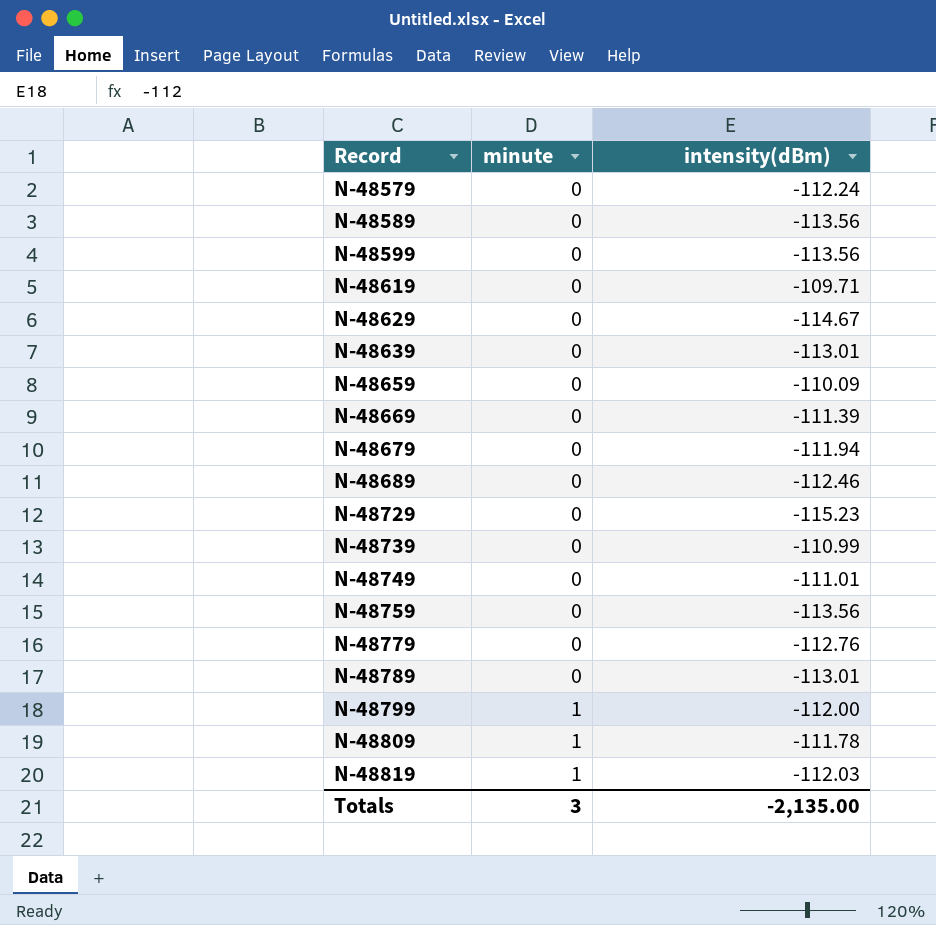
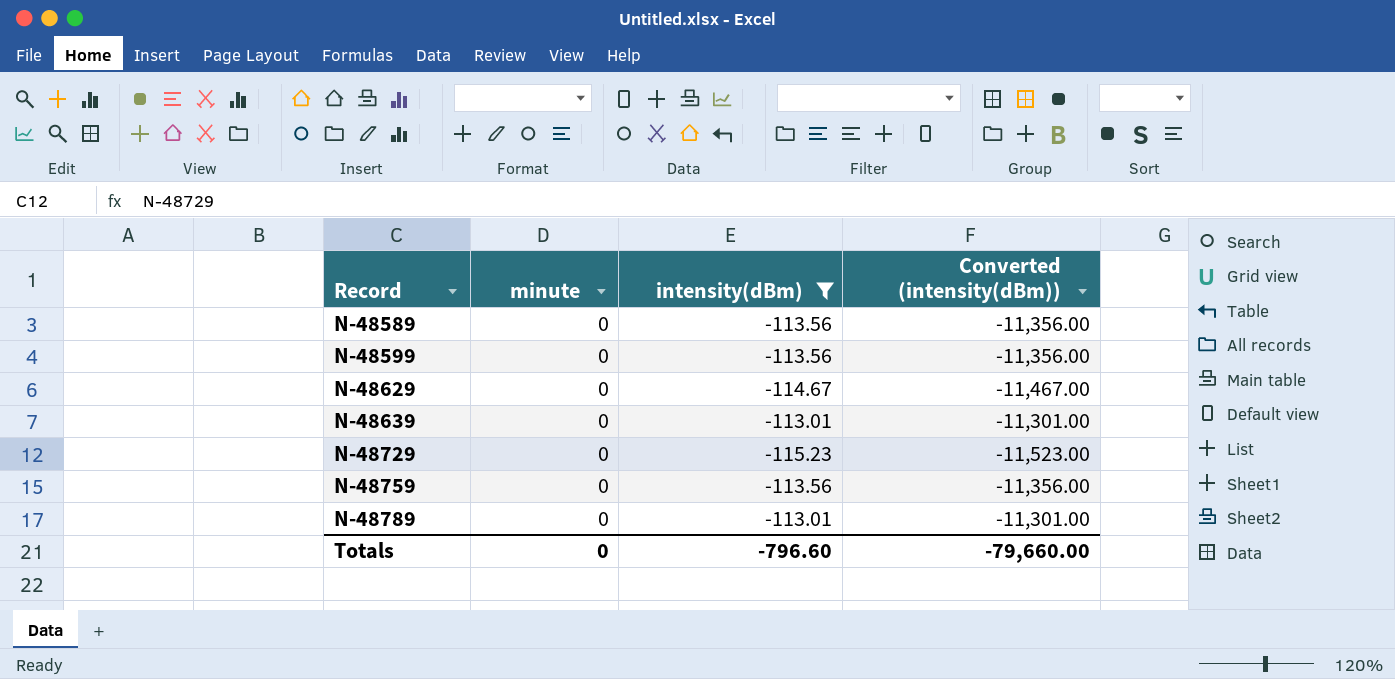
filter: none -> intensity(dBm) <= -113.01
column Converted (intensity(dBm)) | formula: none -> [intensity(dBm)] * 100
Totals | minute: 3 -> 0
Totals | intensity(dBm): -2,135.00 -> -796.60

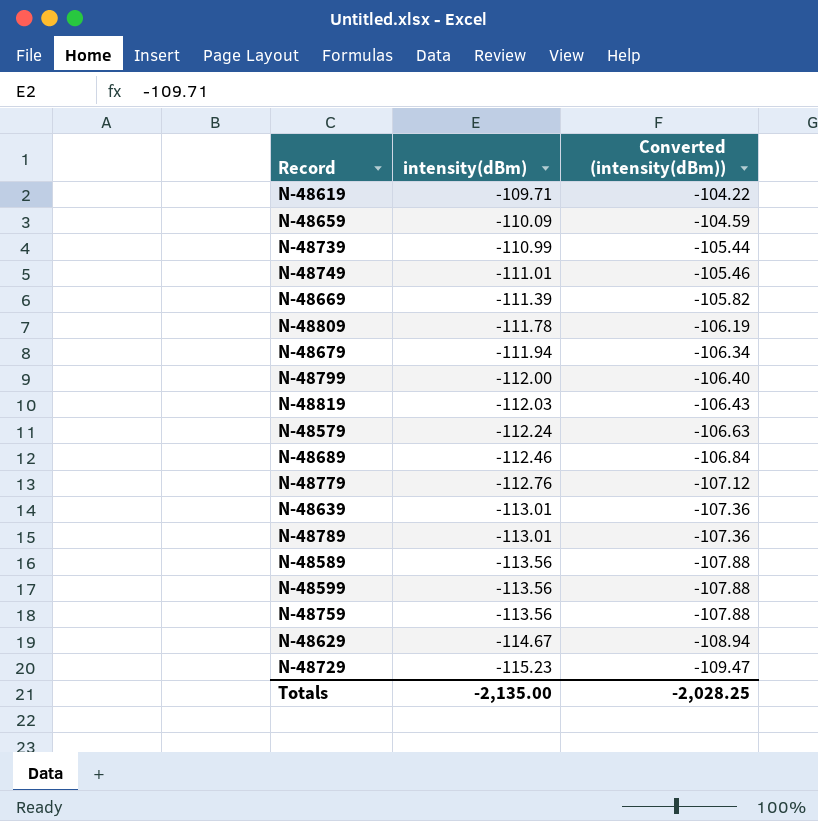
filter: intensity(dBm) <= -113.01 -> none
row order: Record ascending -> intensity(dBm) descending
column minute | position: 2 -> none
column Converted (intensity(dBm)) | formula: [intensity(dBm)] * 100 -> [intensity(dBm)] * 0.95
Totals | intensity(dBm): -796.60 -> -2,135.00
Totals | Converted (intensity(dBm)): -79,660.00 -> -2,028.25

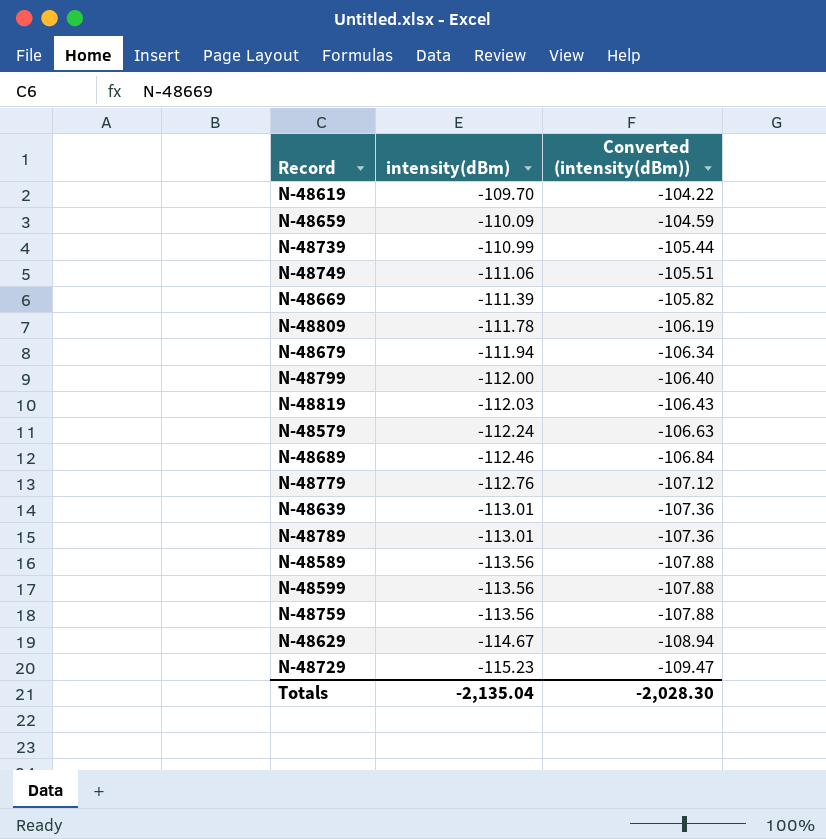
N-48619 | intensity(dBm): -109.71 -> -109.70
N-48749 | intensity(dBm): -111.01 -> -111.06
N-48749 | Converted (intensity(dBm)): -105.46 -> -105.51
Totals | intensity(dBm): -2,135.00 -> -2,135.04
Totals | Converted (intensity(dBm)): -2,028.25 -> -2,028.30

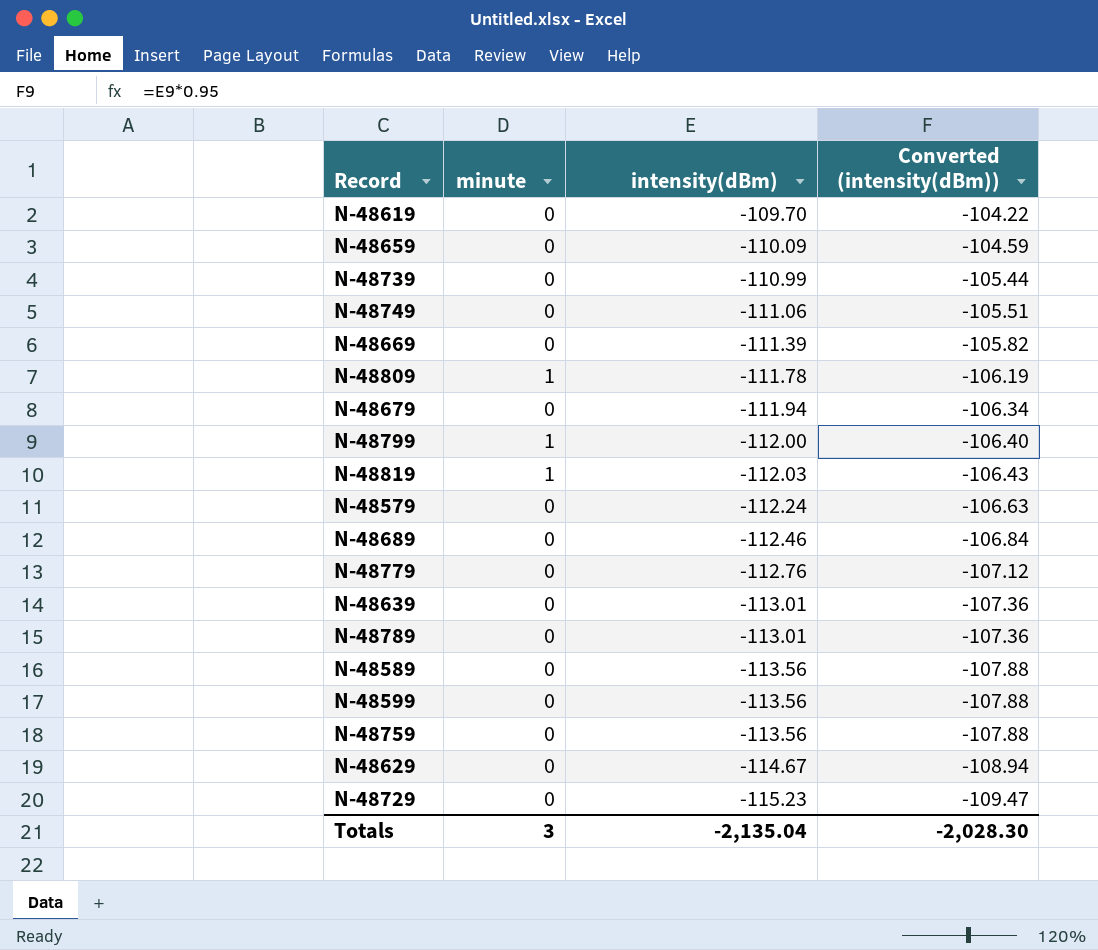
column minute | position: none -> 2

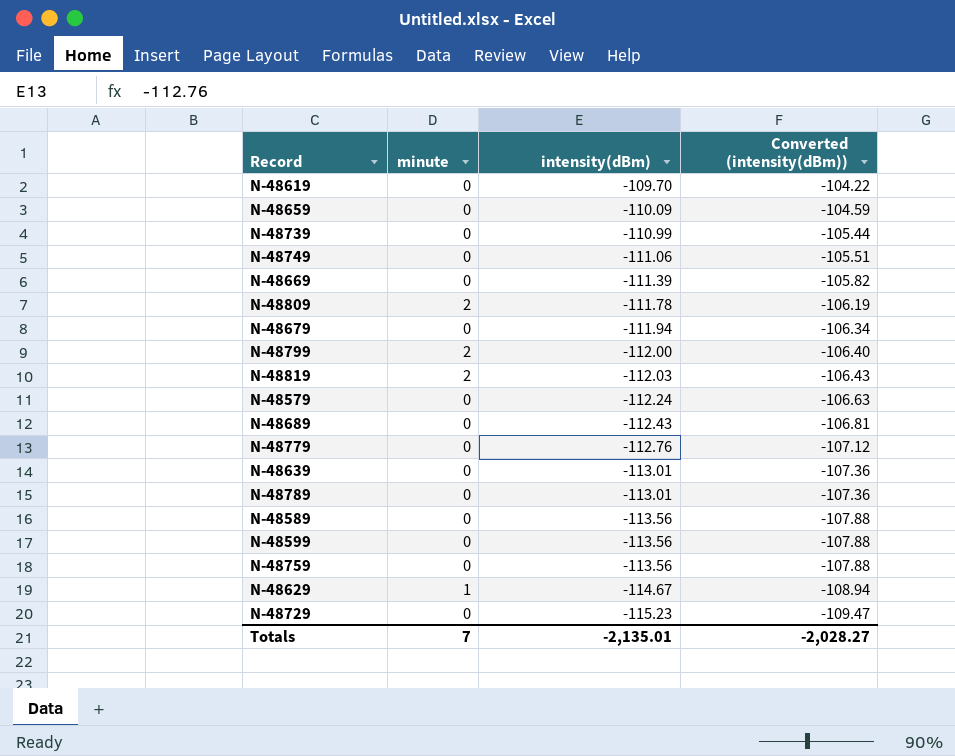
N-48809 | minute: 1 -> 2
N-48799 | minute: 1 -> 2
N-48819 | minute: 1 -> 2
N-48689 | intensity(dBm): -112.46 -> -112.43
N-48689 | Converted (intensity(dBm)): -106.84 -> -106.81
N-48629 | minute: 0 -> 1
Totals | minute: 3 -> 7
Totals | intensity(dBm): -2,135.04 -> -2,135.01
Totals | Converted (intensity(dBm)): -2,028.30 -> -2,028.27

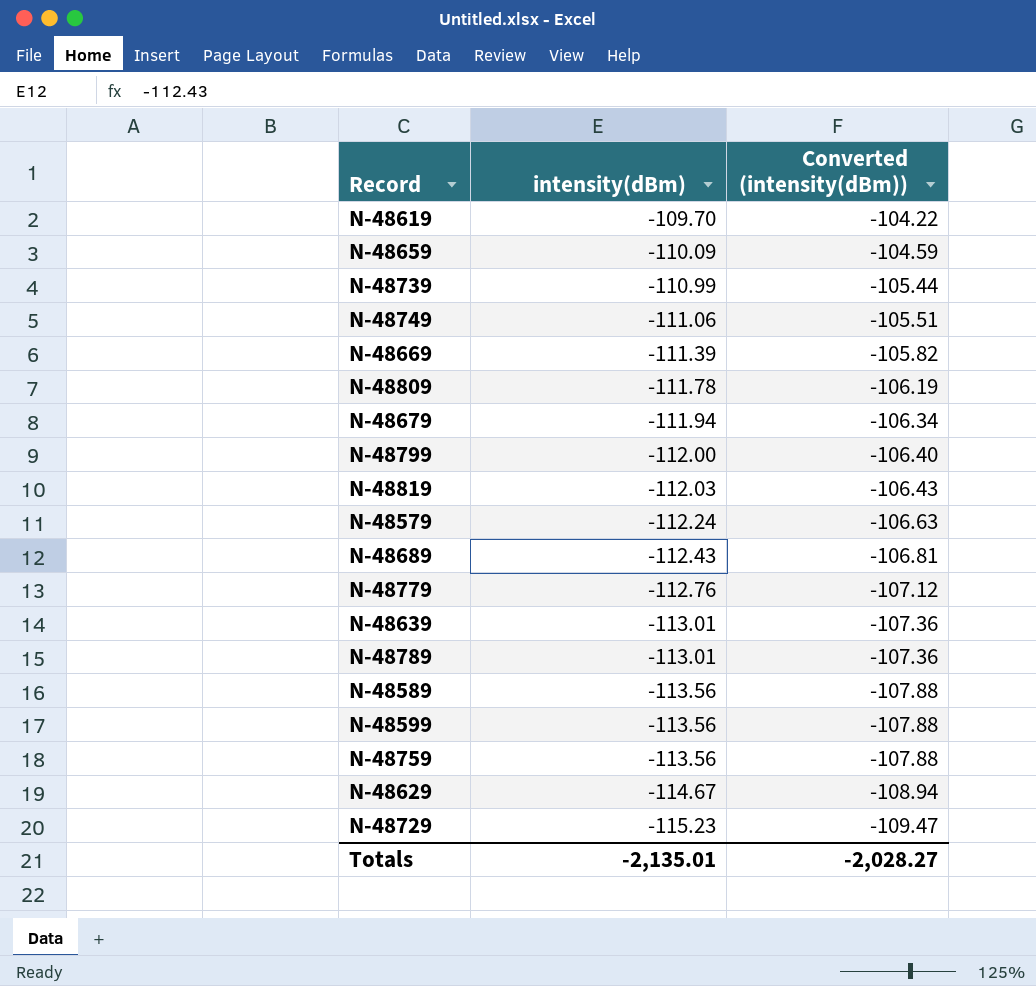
column minute | position: 2 -> none

